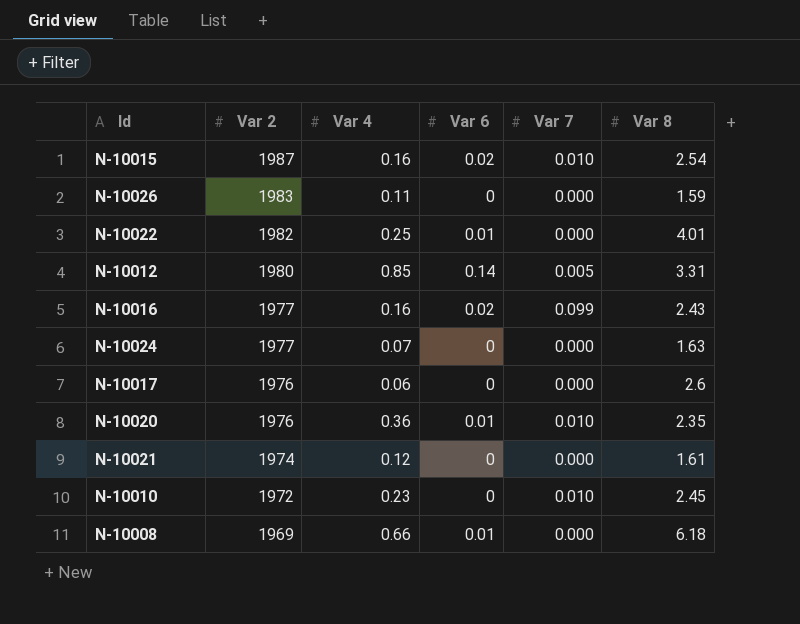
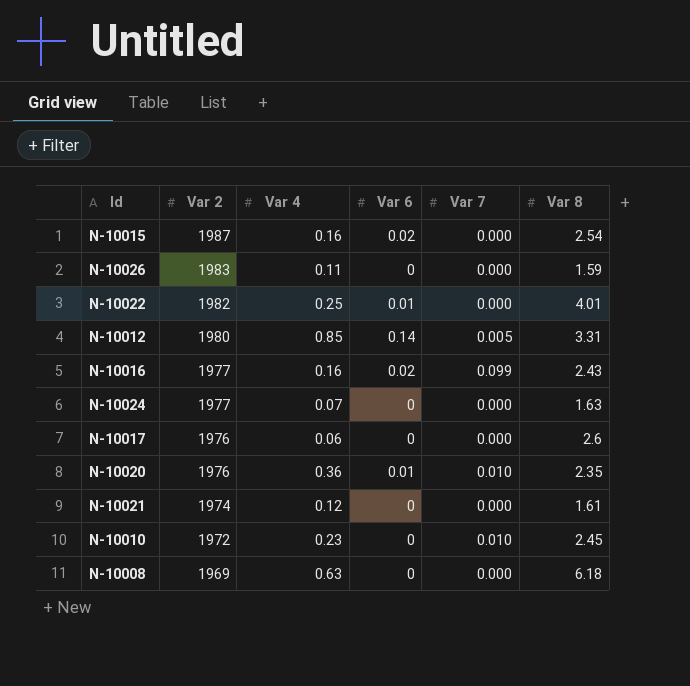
N-10015 | Var 7: 0.010 -> 0.000
N-10008 | Var 4: 0.66 -> 0.63
N-10008 | Var 6: 0.01 -> 0

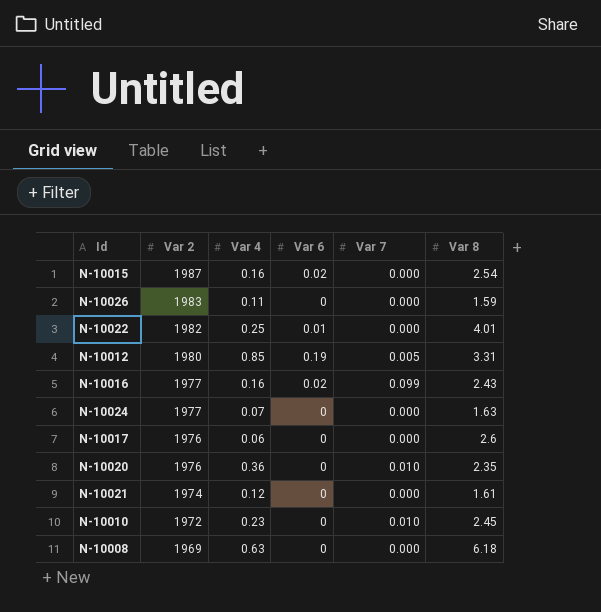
N-10012 | Var 6: 0.14 -> 0.19
N-10020 | Var 6: 0.01 -> 0

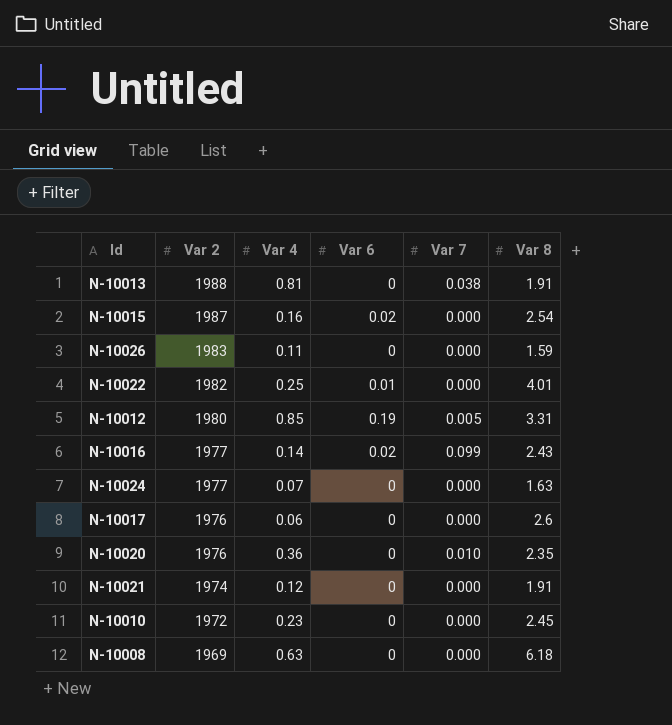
row N-10013: none -> 1988 | 0.81 | 0 | 0.038 | 1.91
N-10016 | Var 4: 0.16 -> 0.14
N-10021 | Var 8: 1.61 -> 1.91
N-10010 | Var 7: 0.010 -> 0.000

